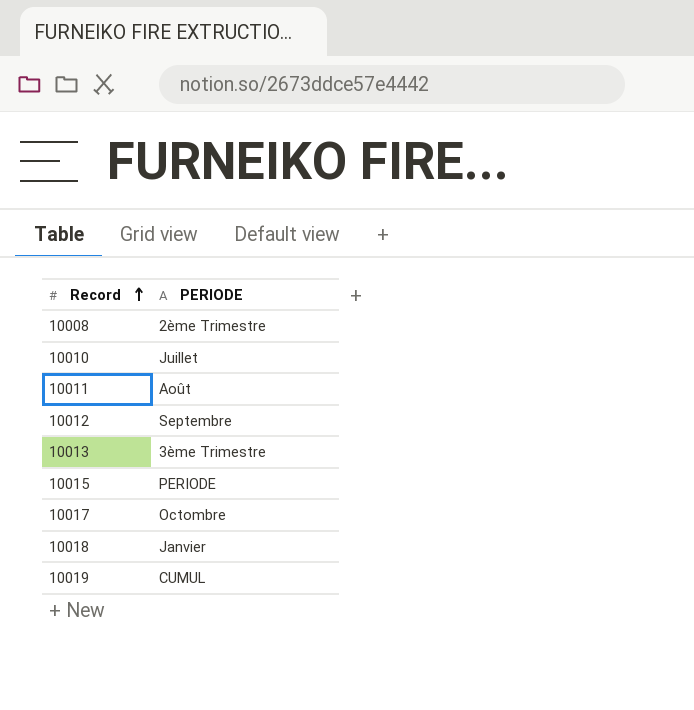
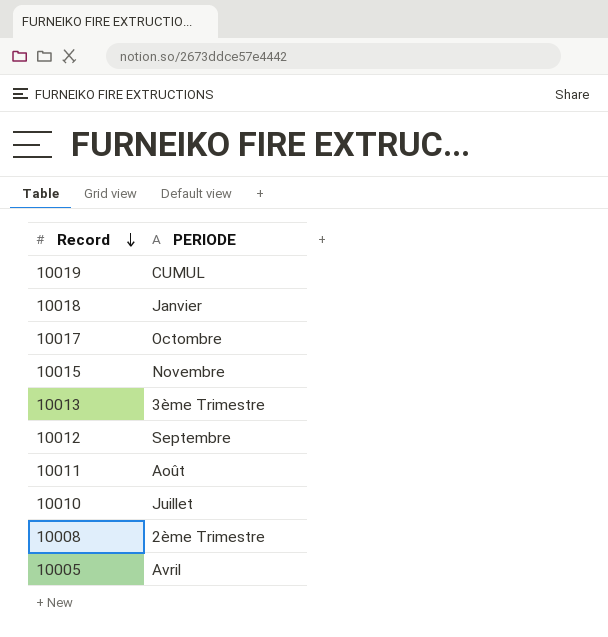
row order: Record ascending -> Record descending
10015 | PERIODE: PERIODE -> Novembre
row 10005: none -> Avril

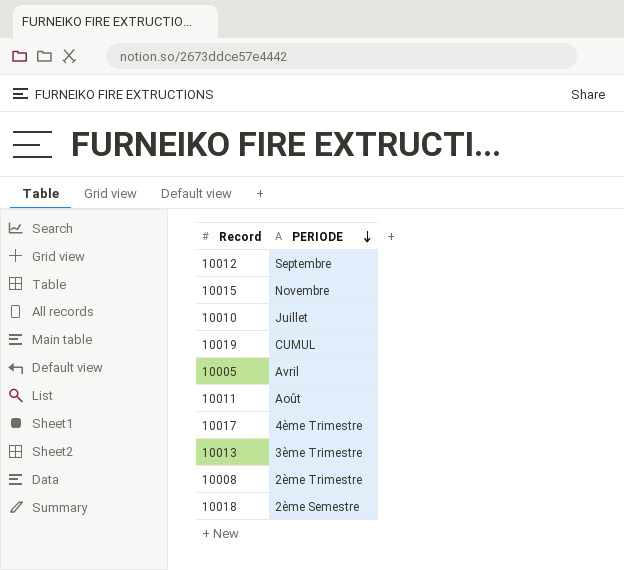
row order: Record descending -> PERIODE descending
10017 | PERIODE: Octombre -> 4ème Trimestre
10018 | PERIODE: Janvier -> 2ème Semestre

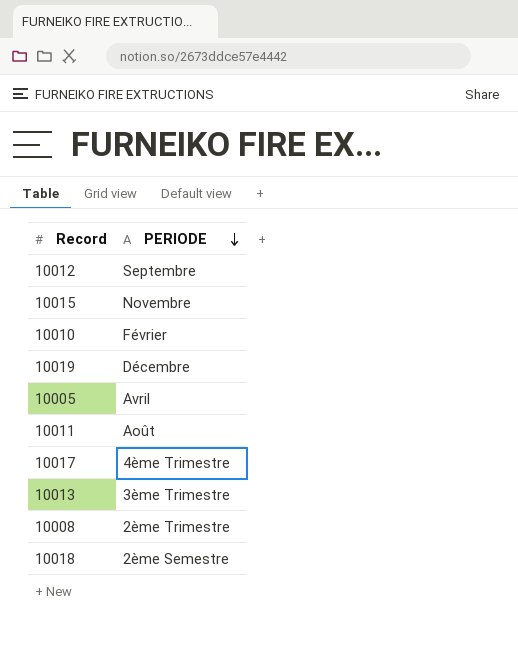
10010 | PERIODE: Juillet -> Février
10019 | PERIODE: CUMUL -> Décembre

